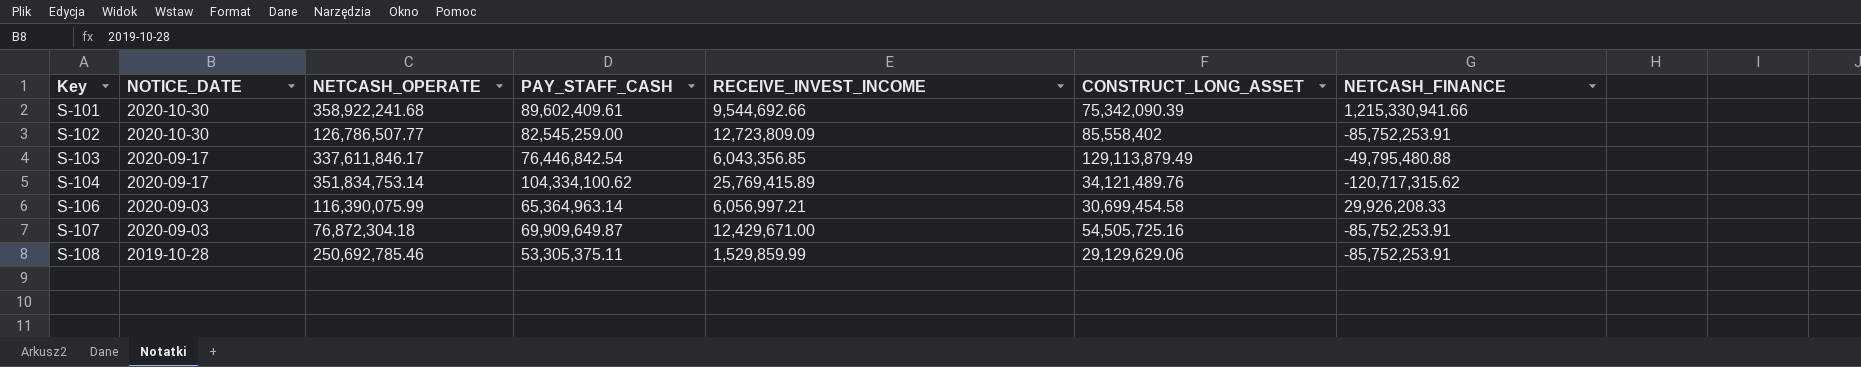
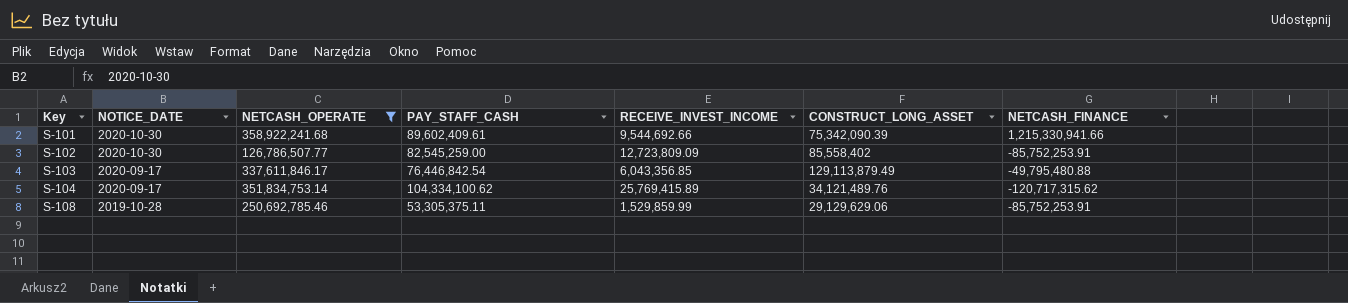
filter: none -> NETCASH_OPERATE >= 126,786,507.77

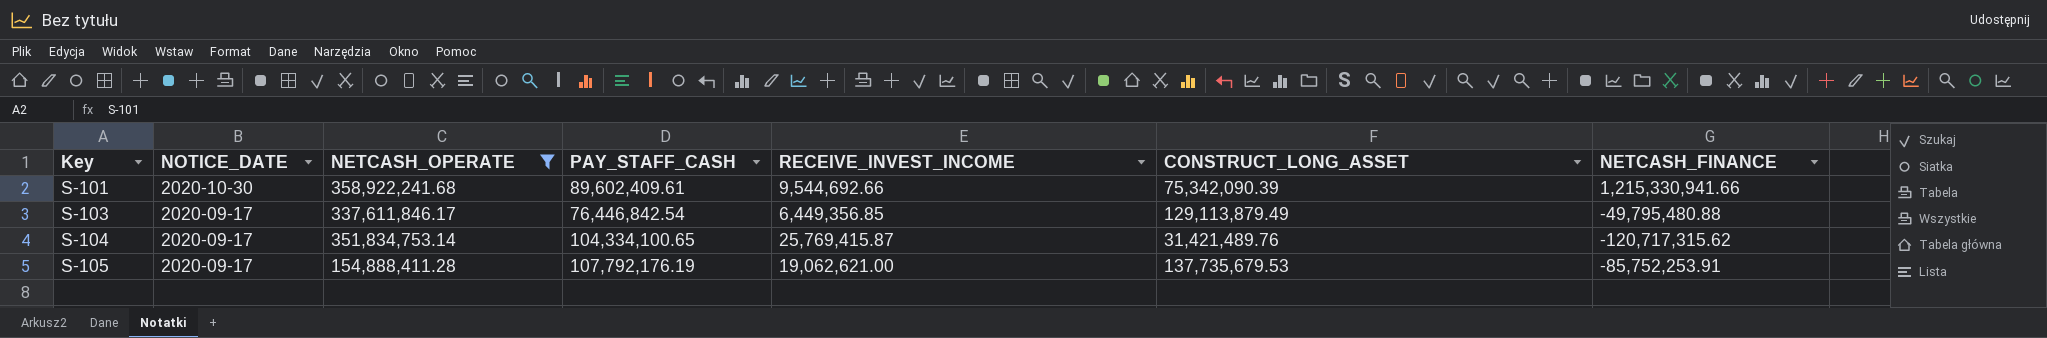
row S-102: 2020-10-30 | 126,786,507.77 | 82,545,259.00 | 12,723,809.09 | 85,558,402 | -85,752,253.91 -> none
row S-108: 2019-10-28 | 250,692,785.46 | 53,305,375.11 | 1,529,859.99 | 29,129,629.06 | -85,752,253.91 -> none
S-103 | RECEIVE_INVEST_INCOME: 6,043,356.85 -> 6,449,356.85
S-104 | PAY_STAFF_CASH: 104,334,100.62 -> 104,334,100.65
S-104 | RECEIVE_INVEST_INCOME: 25,769,415.89 -> 25,769,415.87
S-104 | CONSTRUCT_LONG_ASSET: 34,121,489.76 -> 31,421,489.76
row S-105: none -> 2020-09-17 | 154,888,411.28 | 107,792,176.19 | 19,062,621.00 | 137,735,679.53 | -85,752,253.91

